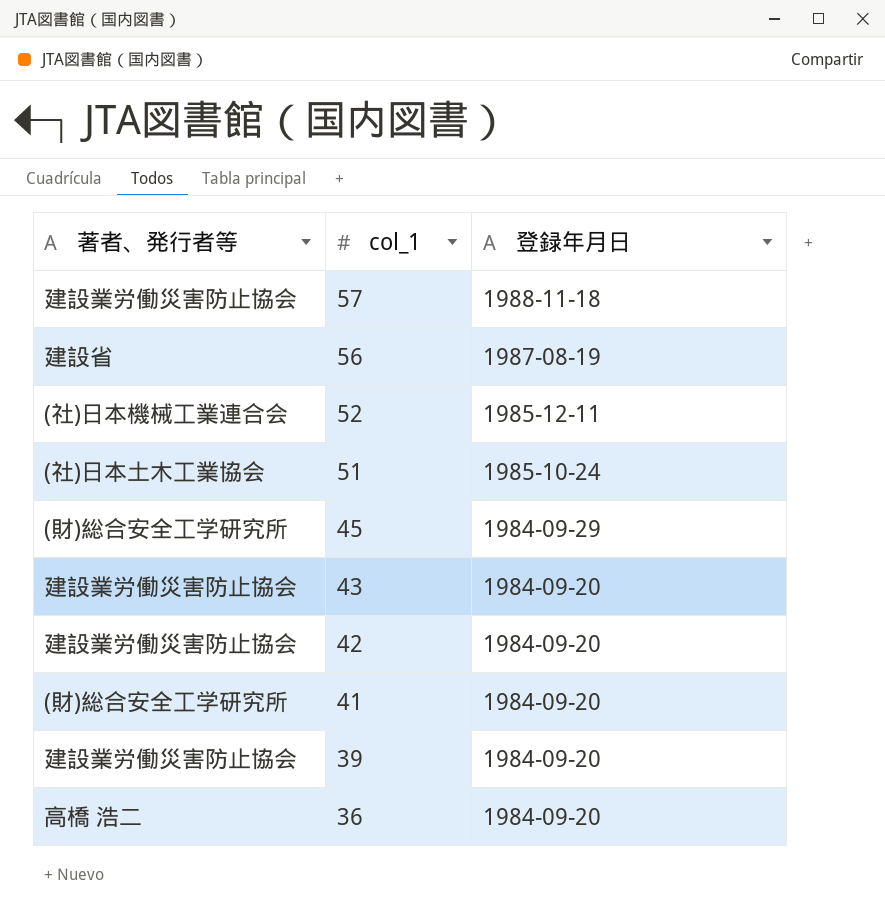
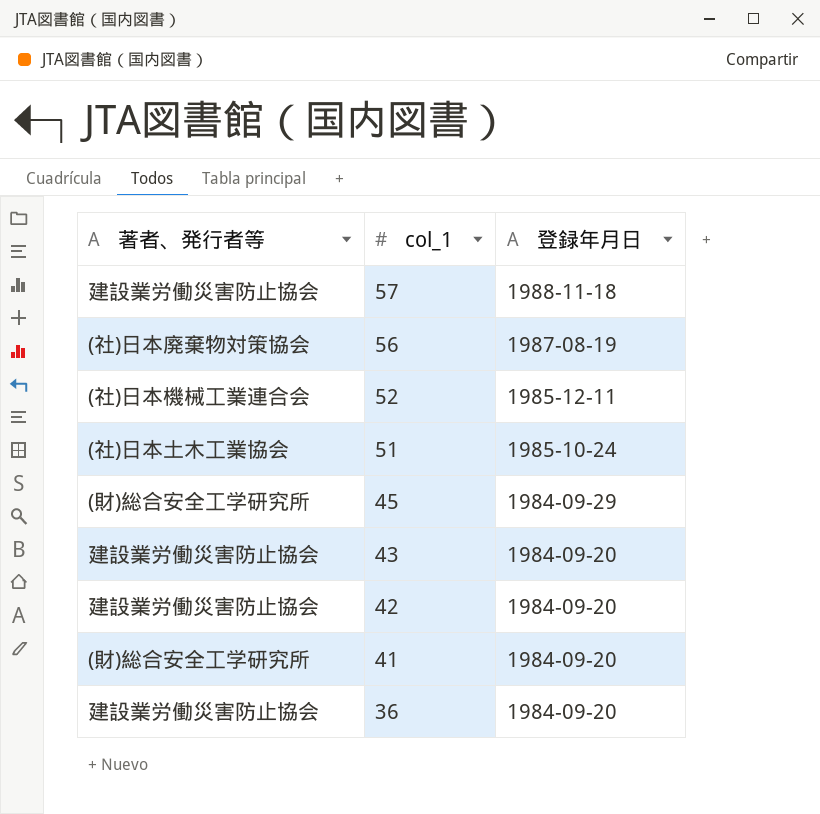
row 39: 建設業労働災害防止協会 | 1984-09-20 -> none
56 | 著者、発行者等: 建設省 -> (社)日本廃棄物対策協会
36 | 著者、発行者等: 高橋 浩二 -> 建設業労働災害防止協会

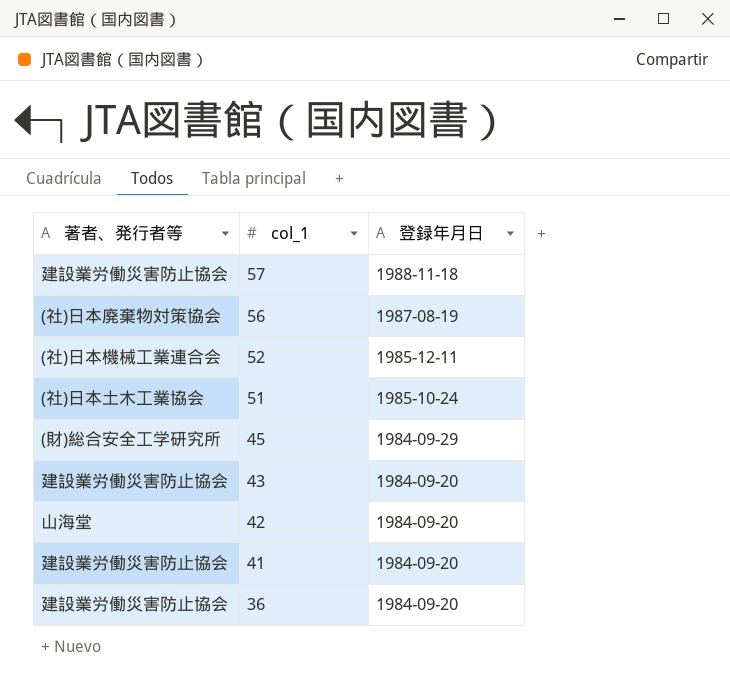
42 | 著者、発行者等: 建設業労働災害防止協会 -> 山海堂
41 | 著者、発行者等: (財)総合安全工学研究所 -> 建設業労働災害防止協会

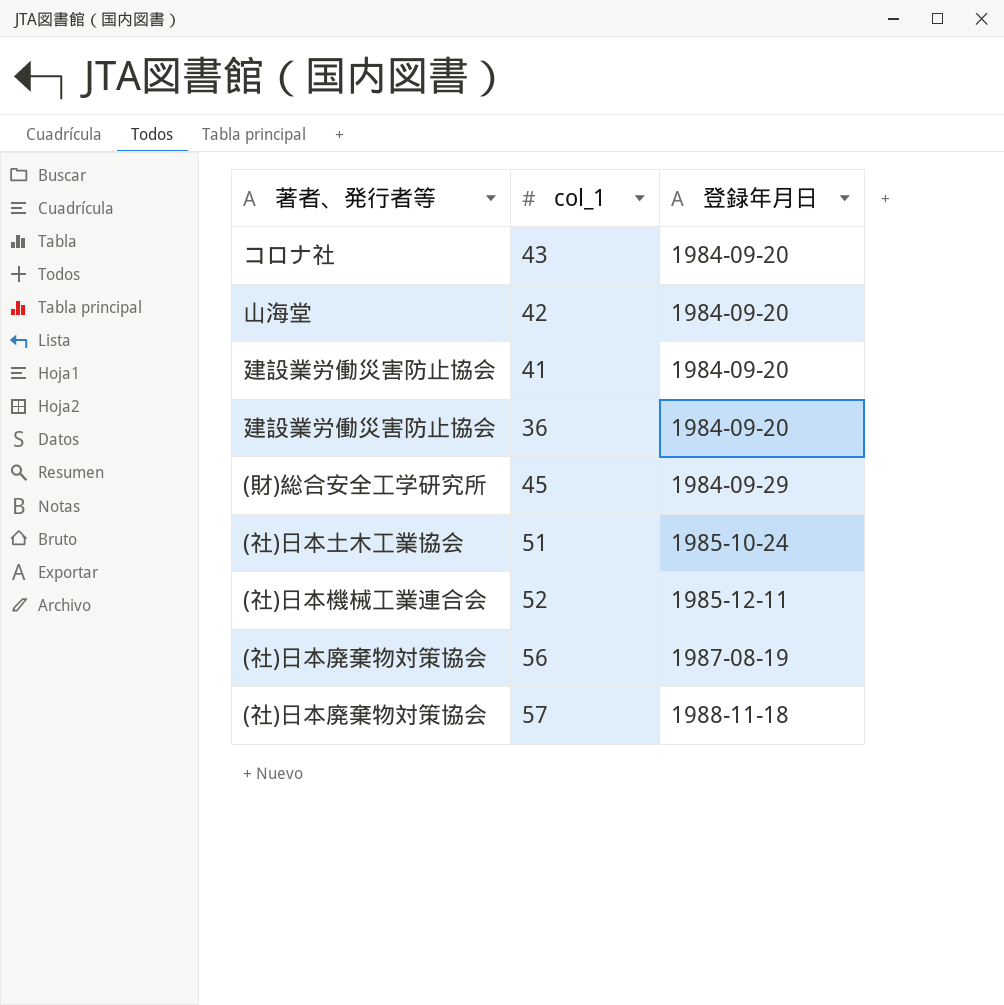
row order: col_1 descending -> 登録年月日 ascending
43 | 著者、発行者等: 建設業労働災害防止協会 -> コロナ社
57 | 著者、発行者等: 建設業労働災害防止協会 -> (社)日本廃棄物対策協会

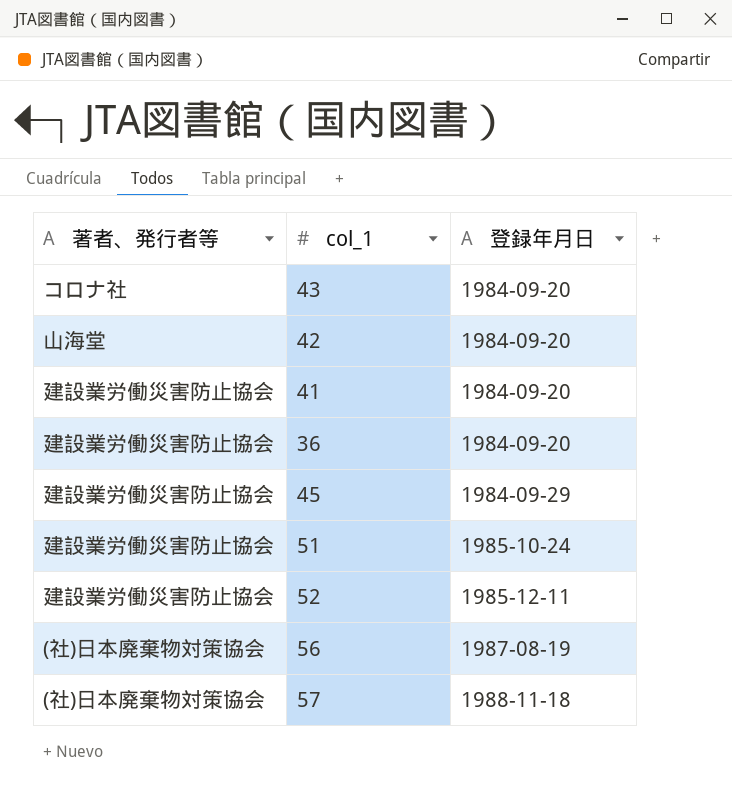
45 | 著者、発行者等: (財)総合安全工学研究所 -> 建設業労働災害防止協会
51 | 著者、発行者等: (社)日本土木工業協会 -> 建設業労働災害防止協会
52 | 著者、発行者等: (社)日本機械工業連合会 -> 建設業労働災害防止協会

